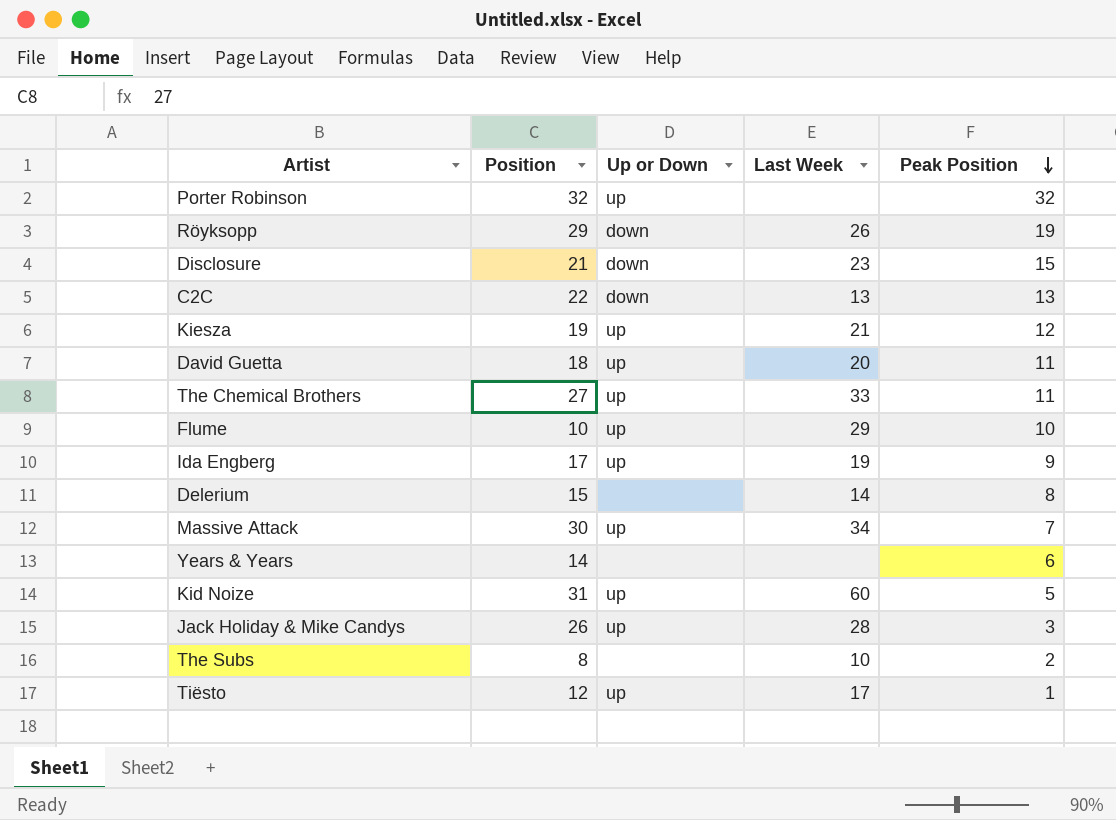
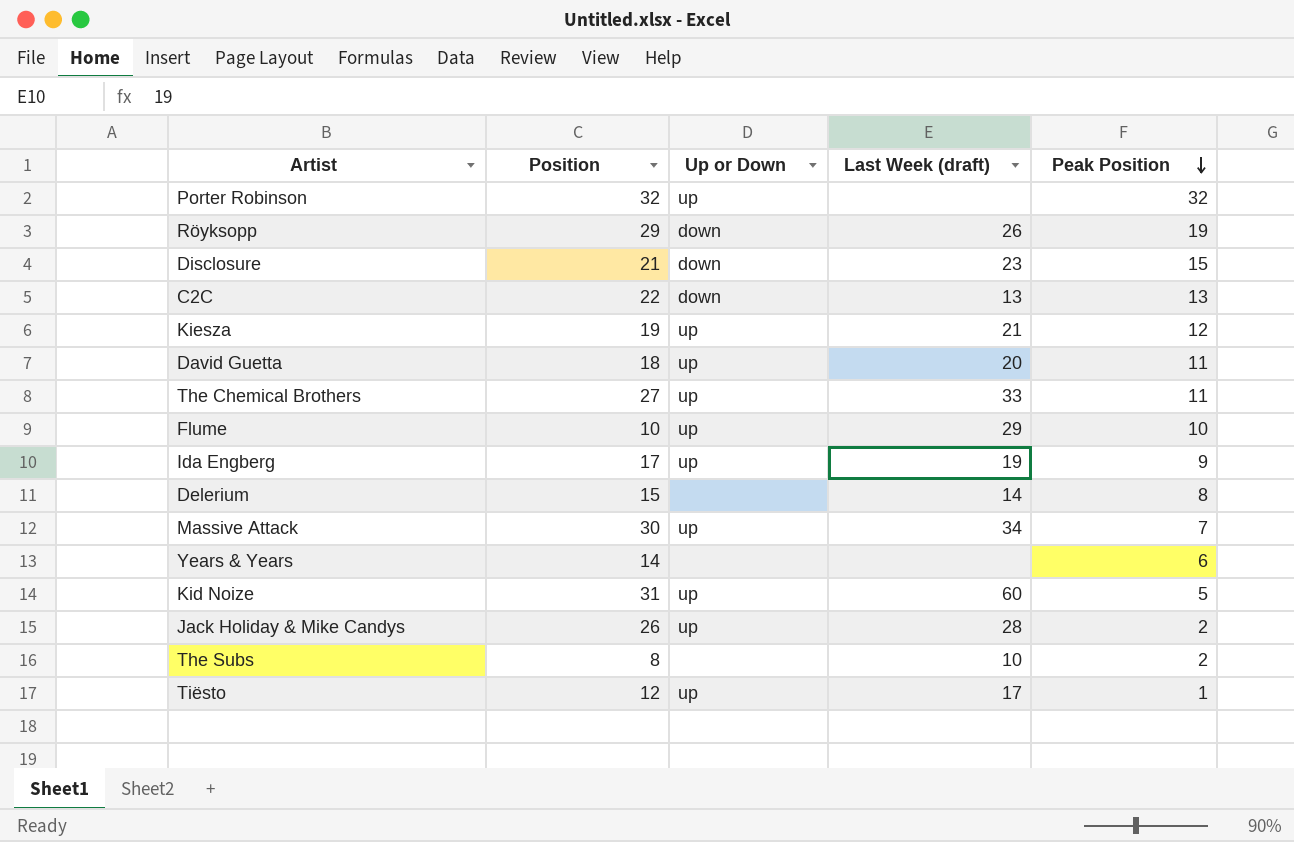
column name: Last Week -> Last Week (draft)
Jack Holiday & Mike Candys | Peak Position: 3 -> 2

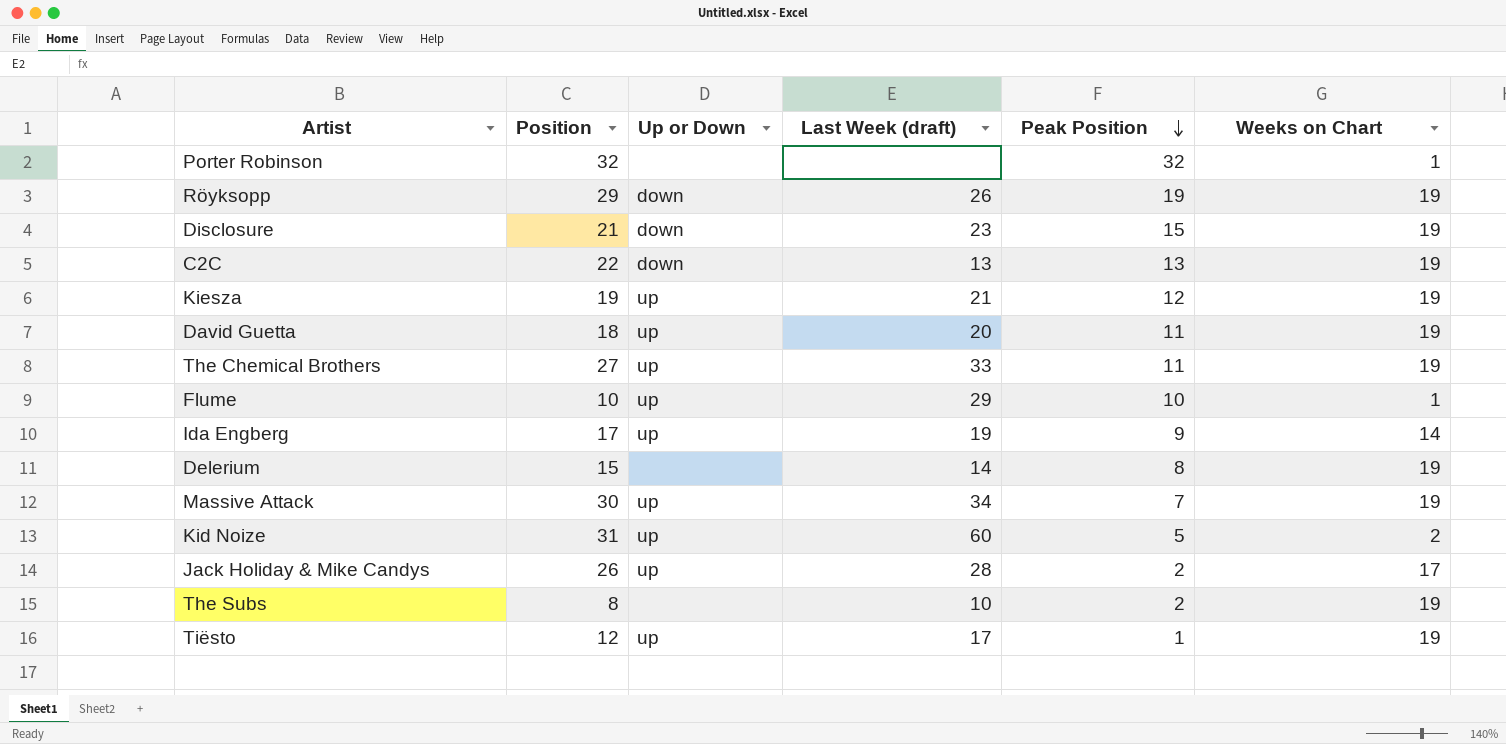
column Weeks on Chart | position: none -> 6
row Years & Years: 14 | none | none | 6 -> none
Porter Robinson | Up or Down: up -> none

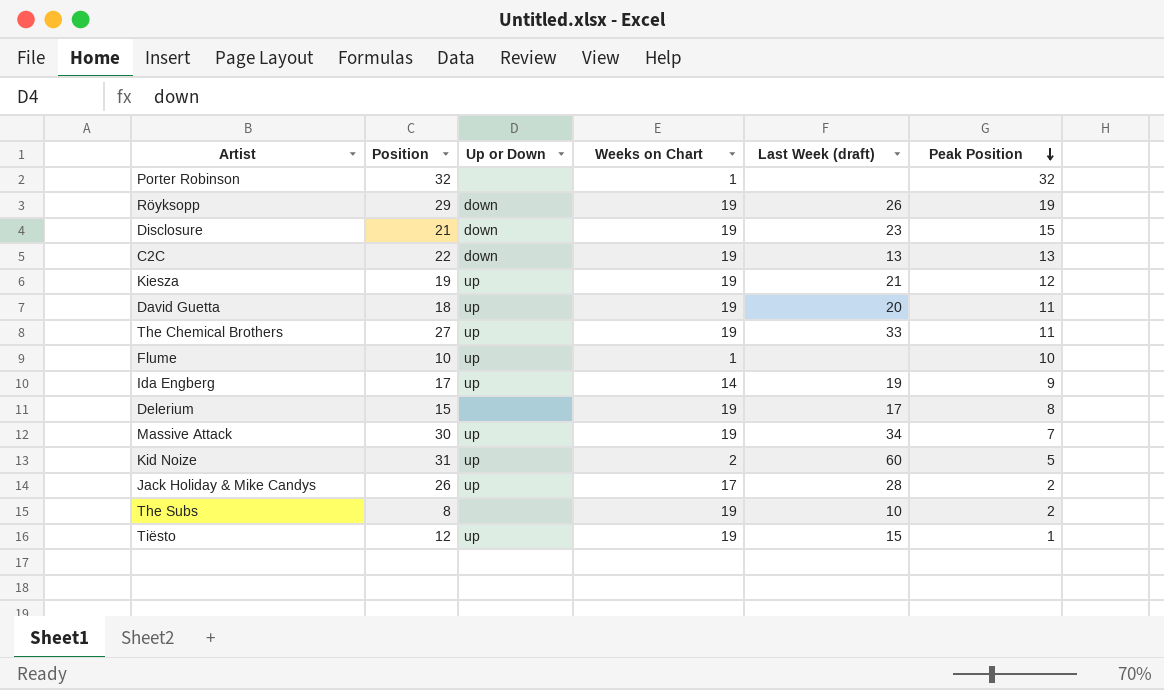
column Weeks on Chart | position: 6 -> 4
Flume | Last Week (draft): 29 -> none
Delerium | Last Week (draft): 14 -> 17
Tiësto | Last Week (draft): 17 -> 15

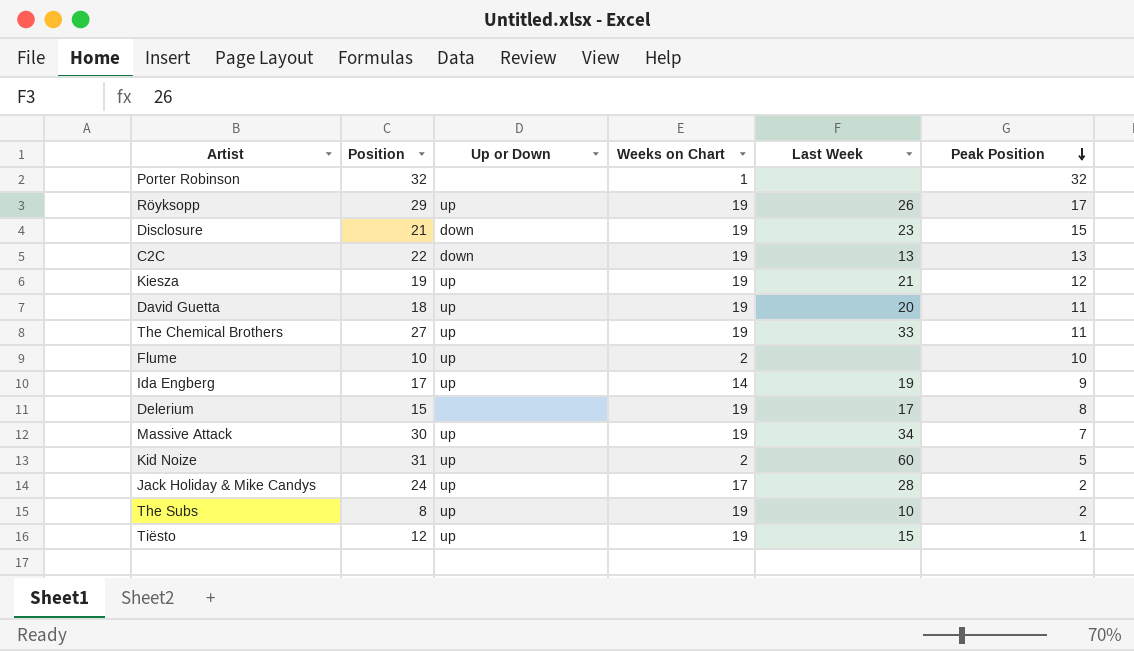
column name: Last Week (draft) -> Last Week
Röyksopp | Up or Down: down -> up
Röyksopp | Peak Position: 19 -> 17
Flume | Weeks on Chart: 1 -> 2
Jack Holiday & Mike Candys | Position: 26 -> 24
The Subs | Up or Down: none -> up

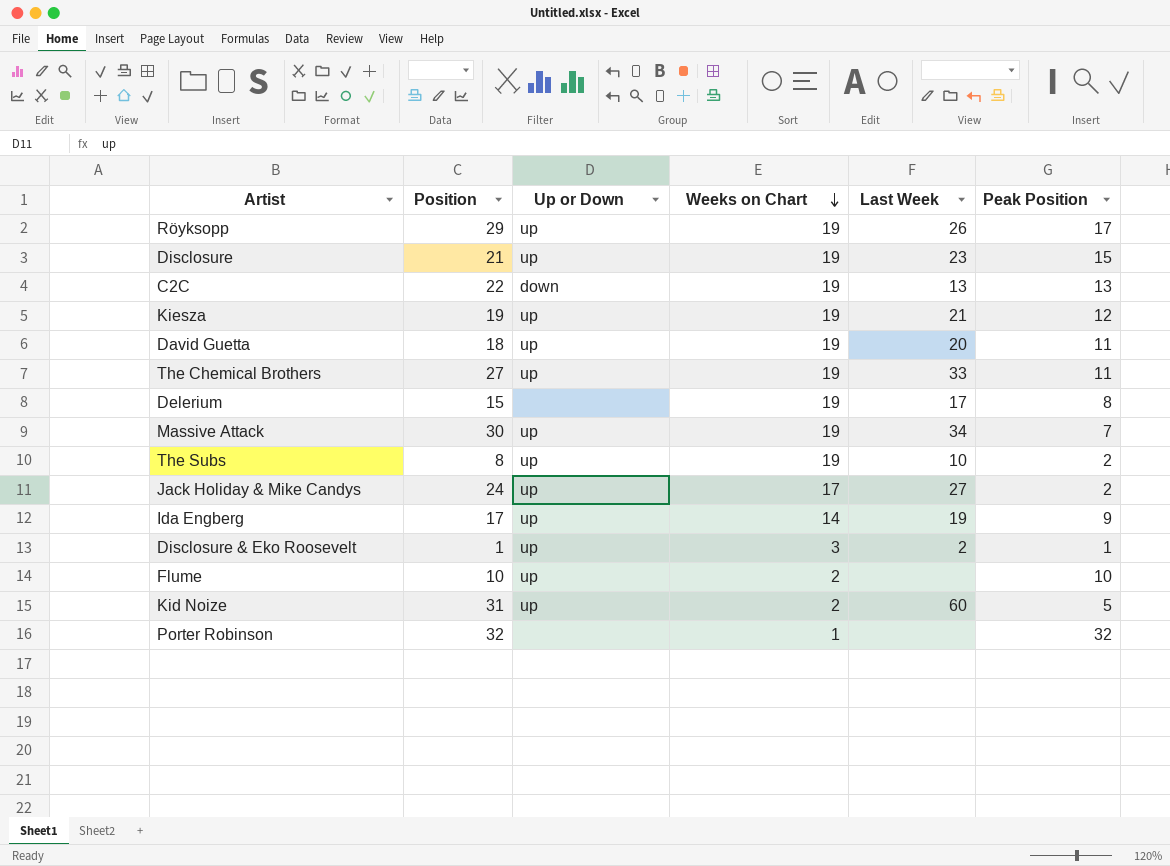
row order: Peak Position descending -> Weeks on Chart descending
row Tiësto: 12 | up | 19 | 15 | 1 -> none
Disclosure | Up or Down: down -> up
Jack Holiday & Mike Candys | Last Week: 28 -> 27
row Disclosure & Eko Roosevelt: none -> 1 | up | 3 | 2 | 1

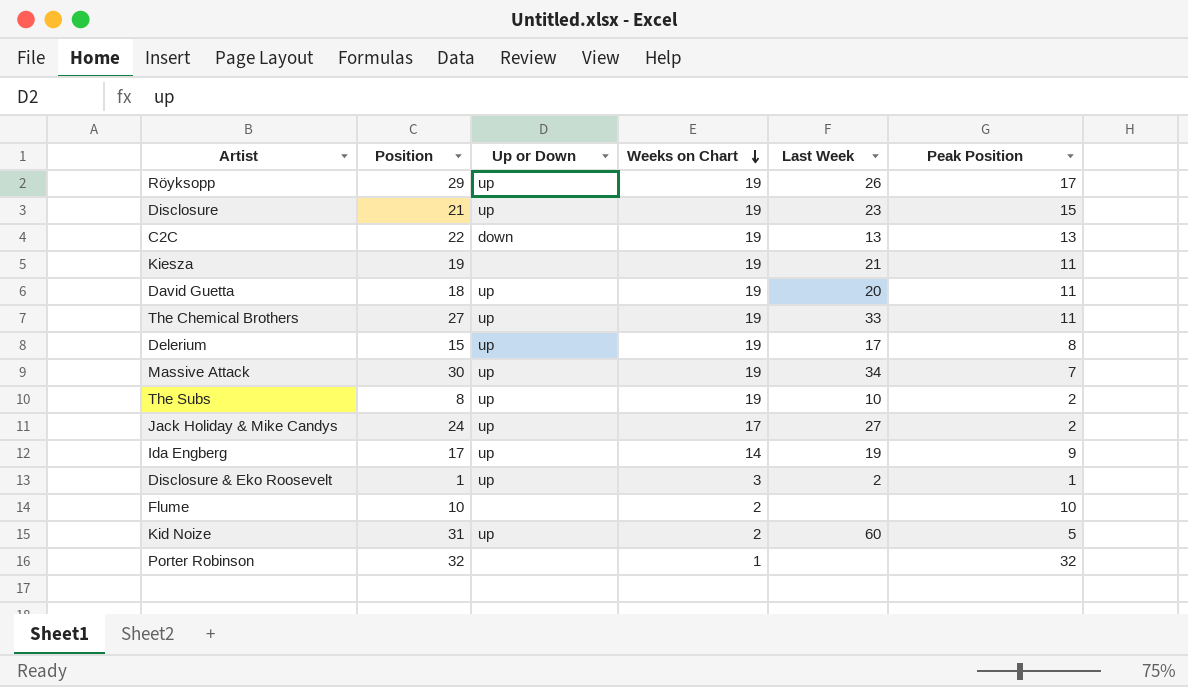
Kiesza | Up or Down: up -> none
Kiesza | Peak Position: 12 -> 11
Delerium | Up or Down: none -> up
Flume | Up or Down: up -> none

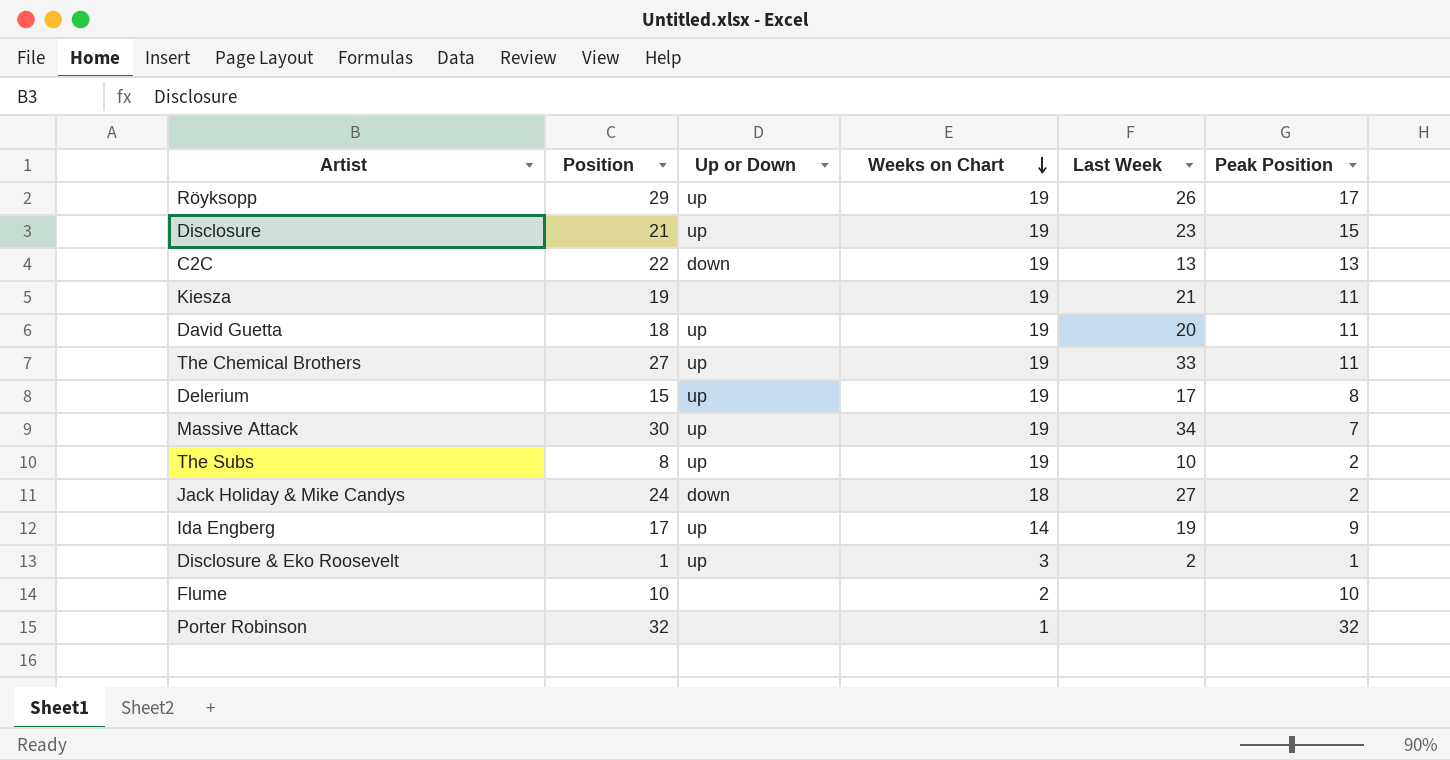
row Kid Noize: 31 | up | 2 | 60 | 5 -> none
Jack Holiday & Mike Candys | Up or Down: up -> down
Jack Holiday & Mike Candys | Weeks on Chart: 17 -> 18

